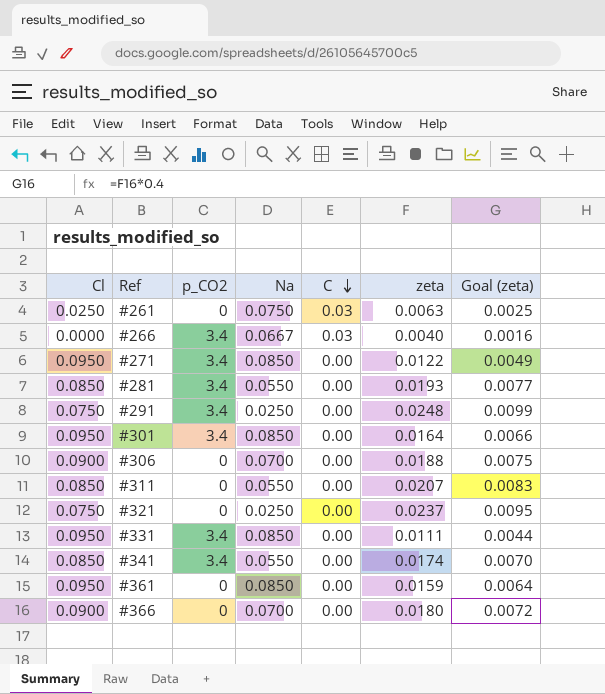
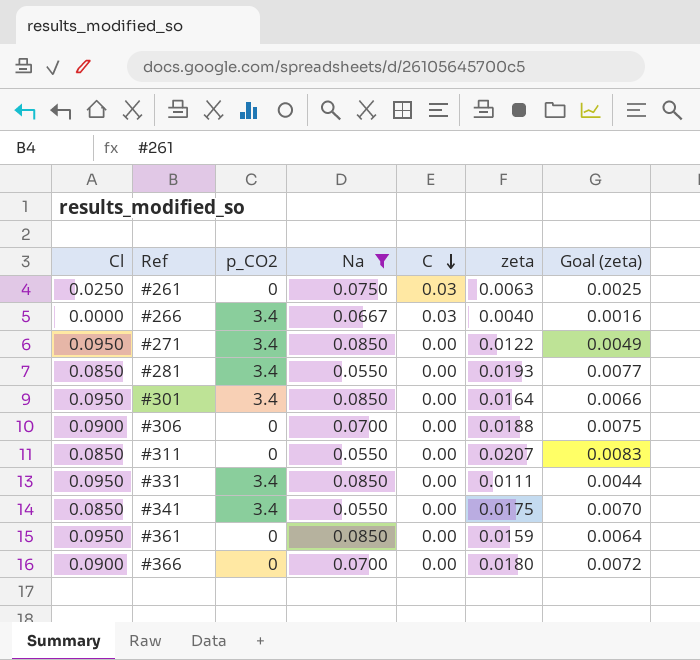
filter: none -> Na != 0.0250
#341 | zeta: 0.0174 -> 0.0175

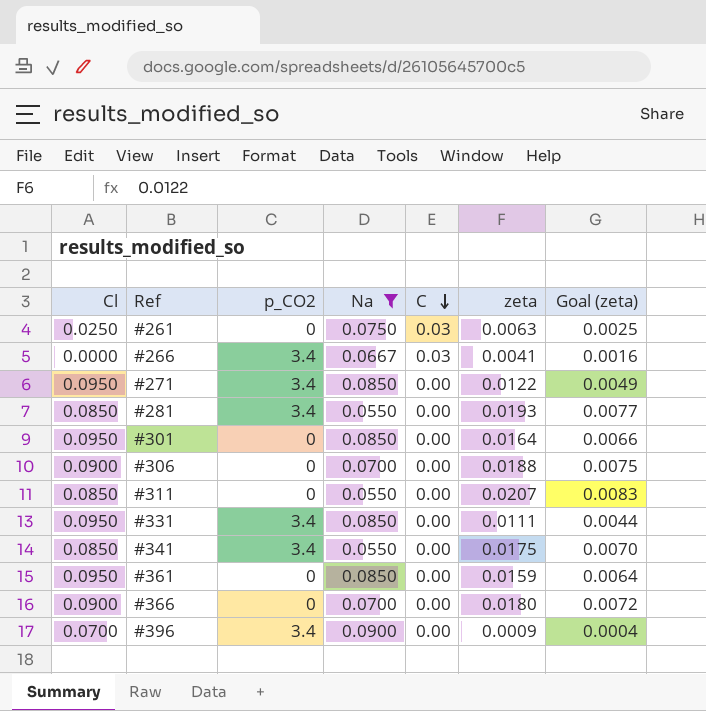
#266 | zeta: 0.0040 -> 0.0041
#301 | p_CO2: 3.4 -> 0
row #396: none -> 0.0700 | 3.4 | 0.0900 | 0.00 | 0.0009 | 0.0004

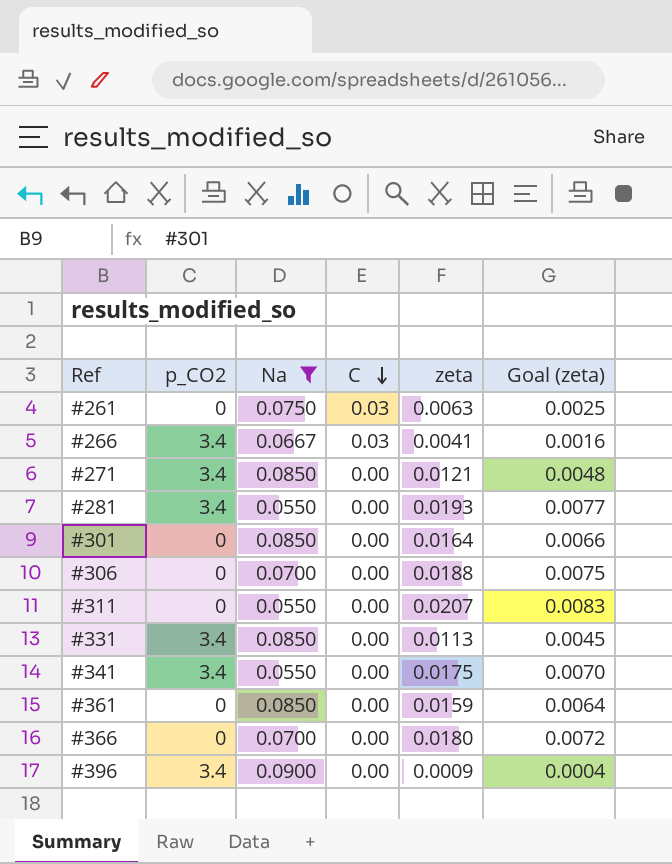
column Cl | position: 1 -> none
#271 | zeta: 0.0122 -> 0.0121
#271 | Goal (zeta): 0.0049 -> 0.0048
#331 | zeta: 0.0111 -> 0.0113
#331 | Goal (zeta): 0.0044 -> 0.0045

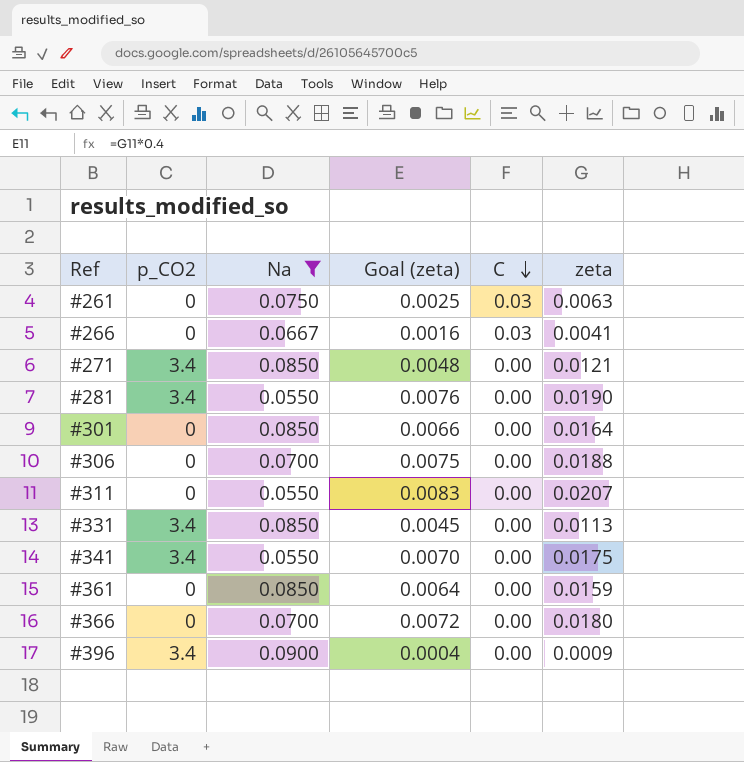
column Goal (zeta) | position: 6 -> 4
#266 | p_CO2: 3.4 -> 0
#281 | Goal (zeta): 0.0077 -> 0.0076
#281 | zeta: 0.0193 -> 0.0190

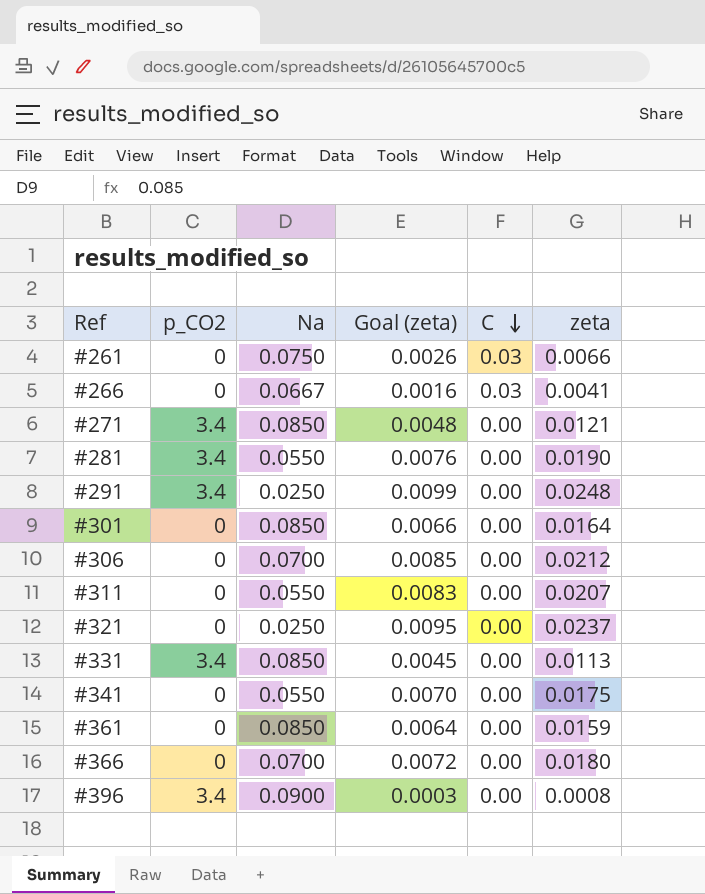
filter: Na != 0.0250 -> none
#261 | Goal (zeta): 0.0025 -> 0.0026
#261 | zeta: 0.0063 -> 0.0066
#306 | Goal (zeta): 0.0075 -> 0.0085
#306 | zeta: 0.0188 -> 0.0212
#341 | p_CO2: 3.4 -> 0
#396 | Goal (zeta): 0.0004 -> 0.0003
#396 | zeta: 0.0009 -> 0.0008

